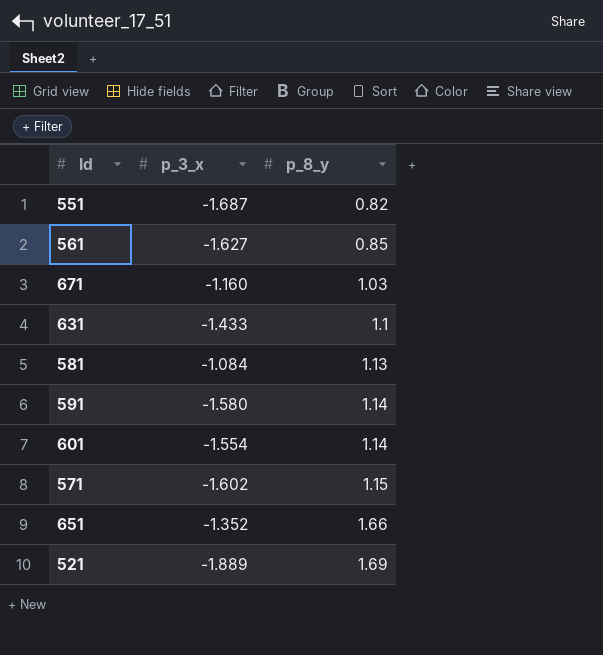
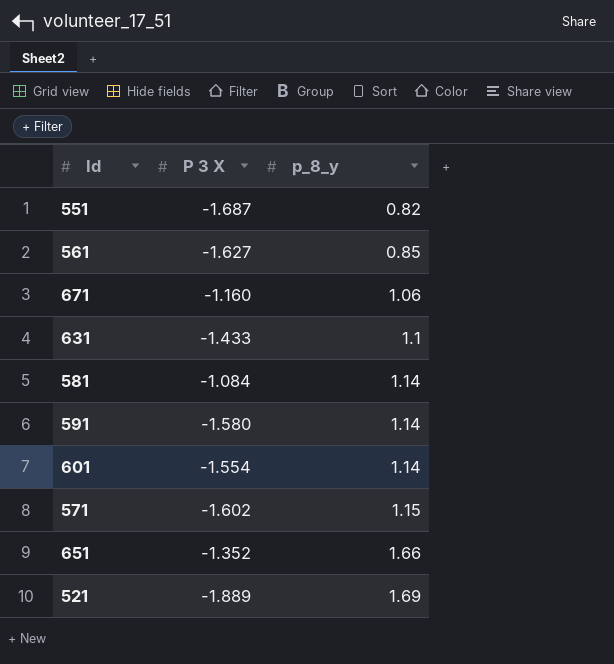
column name: p_3_x -> P 3 X
671 | p_8_y: 1.03 -> 1.06
581 | p_8_y: 1.13 -> 1.14

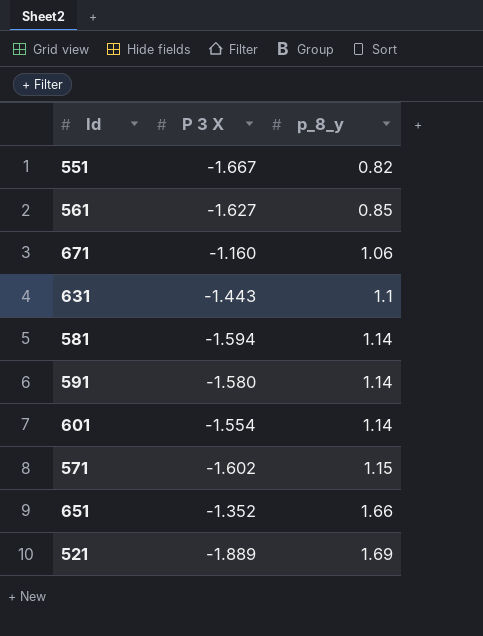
551 | P 3 X: -1.687 -> -1.667
631 | P 3 X: -1.433 -> -1.443
581 | P 3 X: -1.084 -> -1.594

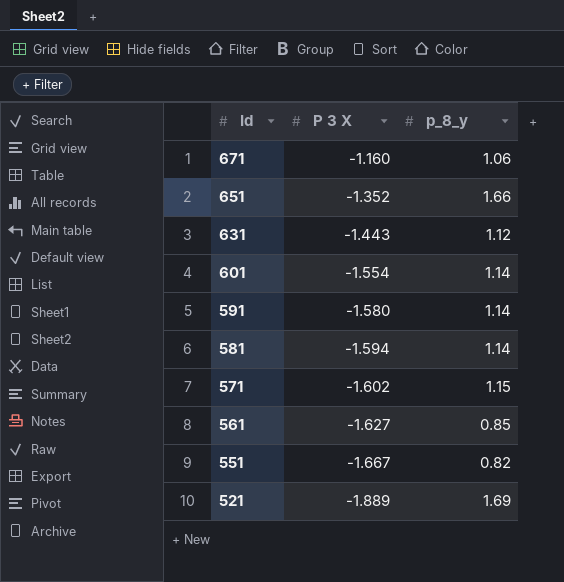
row order: p_8_y ascending -> Id descending
631 | p_8_y: 1.1 -> 1.12

